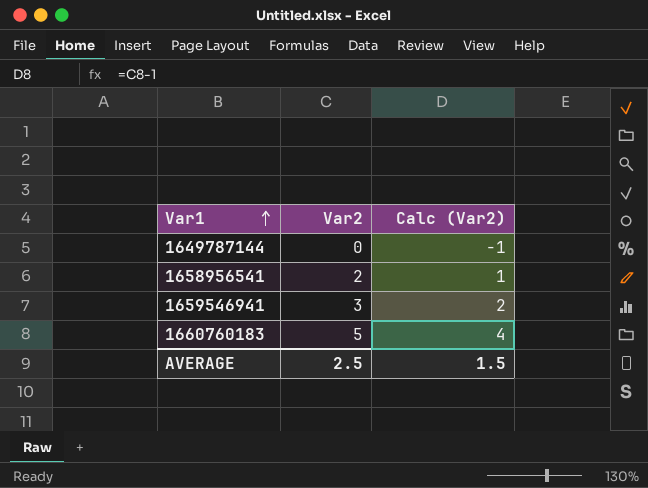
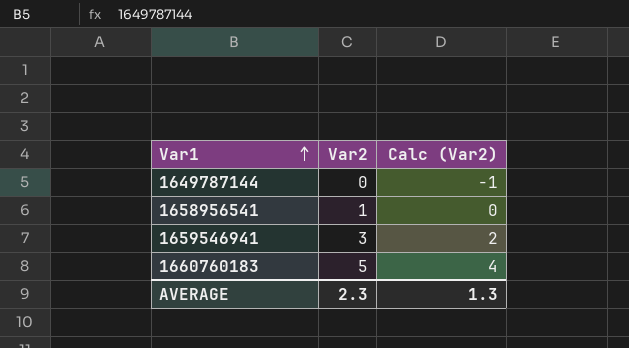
1658956541 | Var2: 2 -> 1
1658956541 | Calc (Var2): 1 -> 0
AVERAGE | Var2: 2.5 -> 2.3
AVERAGE | Calc (Var2): 1.5 -> 1.3

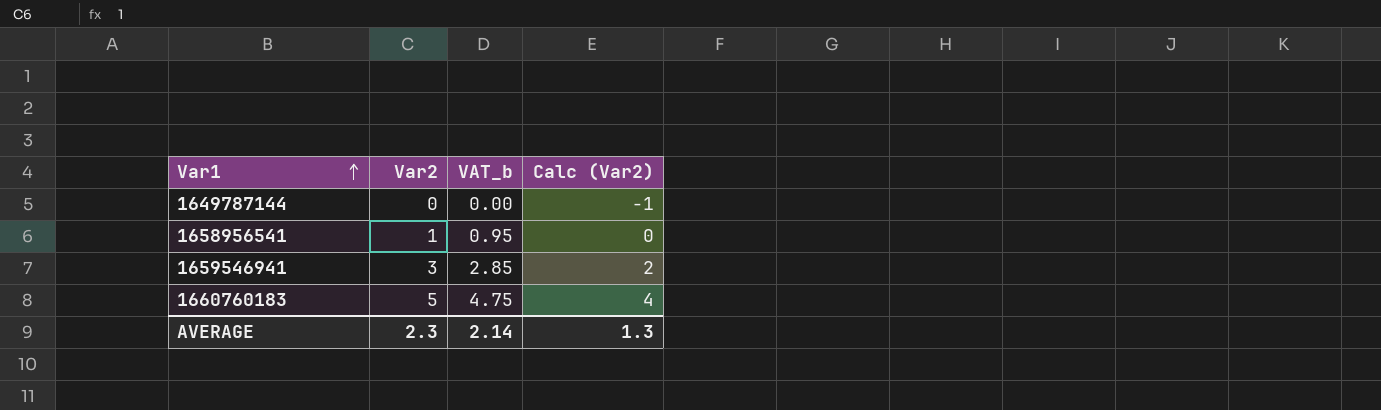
column VAT_b | formula: none -> [Var2] * 0.95

